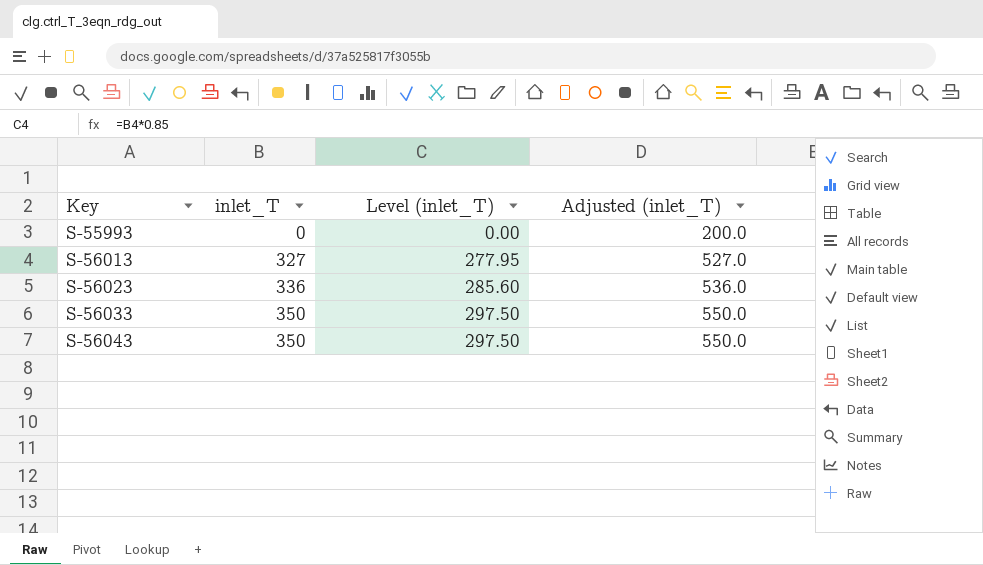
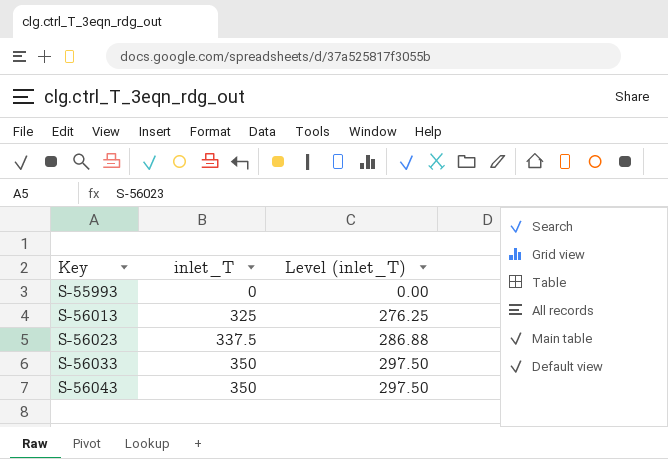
column Adjusted (inlet_T) | formula: [inlet_T] + 200 -> none
S-56013 | inlet_T: 327 -> 325
S-56013 | Level (inlet_T): 277.95 -> 276.25
S-56023 | inlet_T: 336 -> 337.5
S-56023 | Level (inlet_T): 285.60 -> 286.88

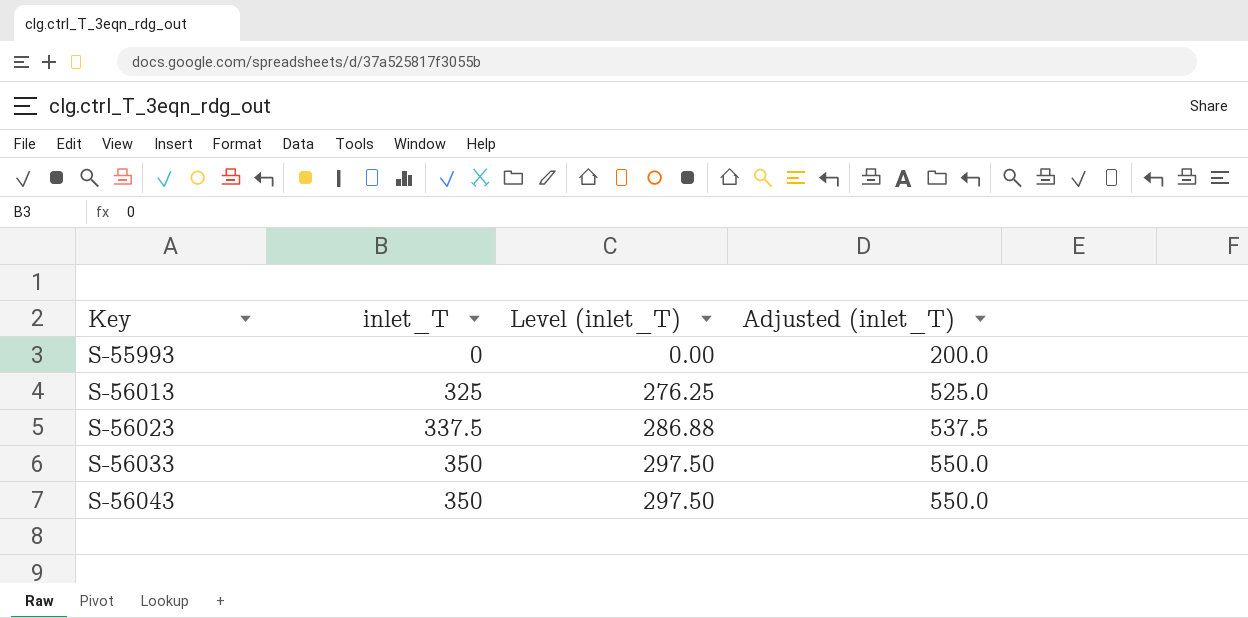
column Adjusted (inlet_T) | formula: none -> [inlet_T] + 200

